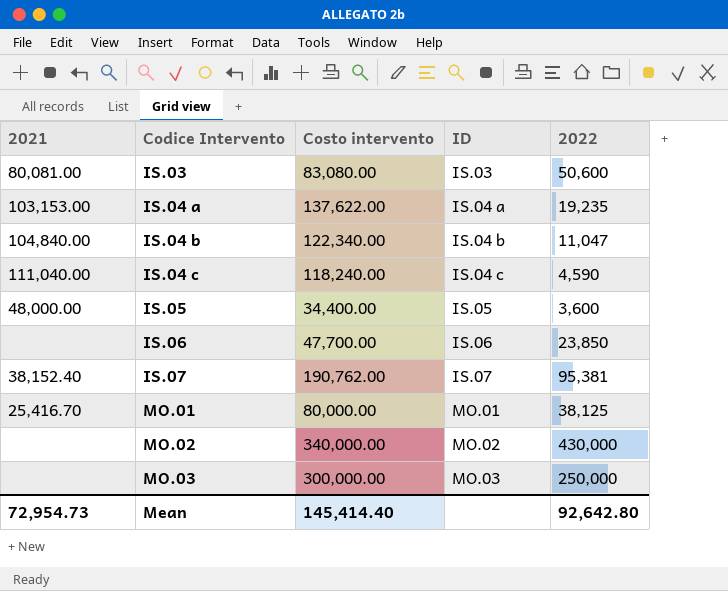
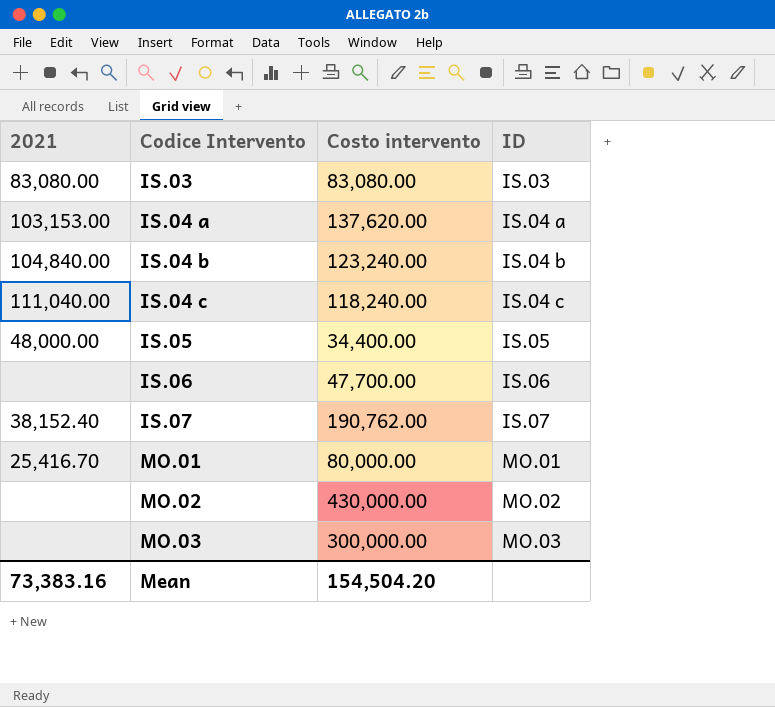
column 2022 | position: 5 -> none
IS.03 | 2021: 80,081.00 -> 83,080.00
IS.04 a | Costo intervento: 137,622.00 -> 137,620.00
IS.04 b | Costo intervento: 122,340.00 -> 123,240.00
MO.02 | Costo intervento: 340,000.00 -> 430,000.00
Mean | 2021: 72,954.73 -> 73,383.16
Mean | Costo intervento: 145,414.40 -> 154,504.20

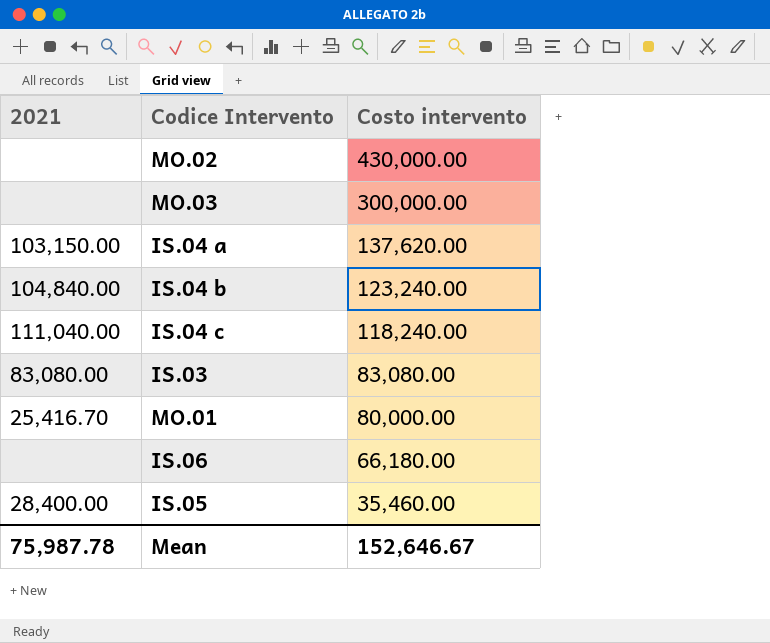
row order: Codice Intervento ascending -> Costo intervento descending
column ID | position: 4 -> none
row IS.07: 38,152.40 | 190,762.00 | IS.07 -> none
IS.04 a | 2021: 103,153.00 -> 103,150.00
IS.06 | Costo intervento: 47,700.00 -> 66,180.00
IS.05 | 2021: 48,000.00 -> 28,400.00
IS.05 | Costo intervento: 34,400.00 -> 35,460.00
Mean | 2021: 73,383.16 -> 75,987.78
Mean | Costo intervento: 154,504.20 -> 152,646.67

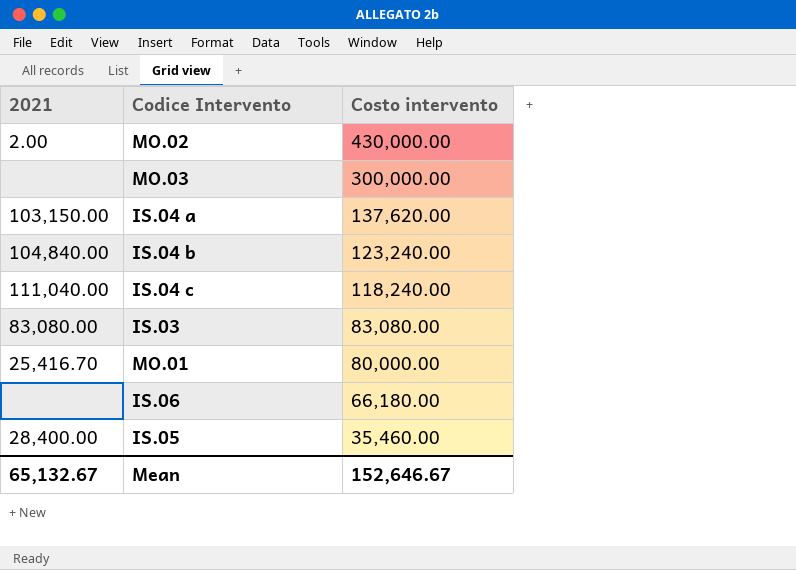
MO.02 | 2021: none -> 2.00
Mean | 2021: 75,987.78 -> 65,132.67

